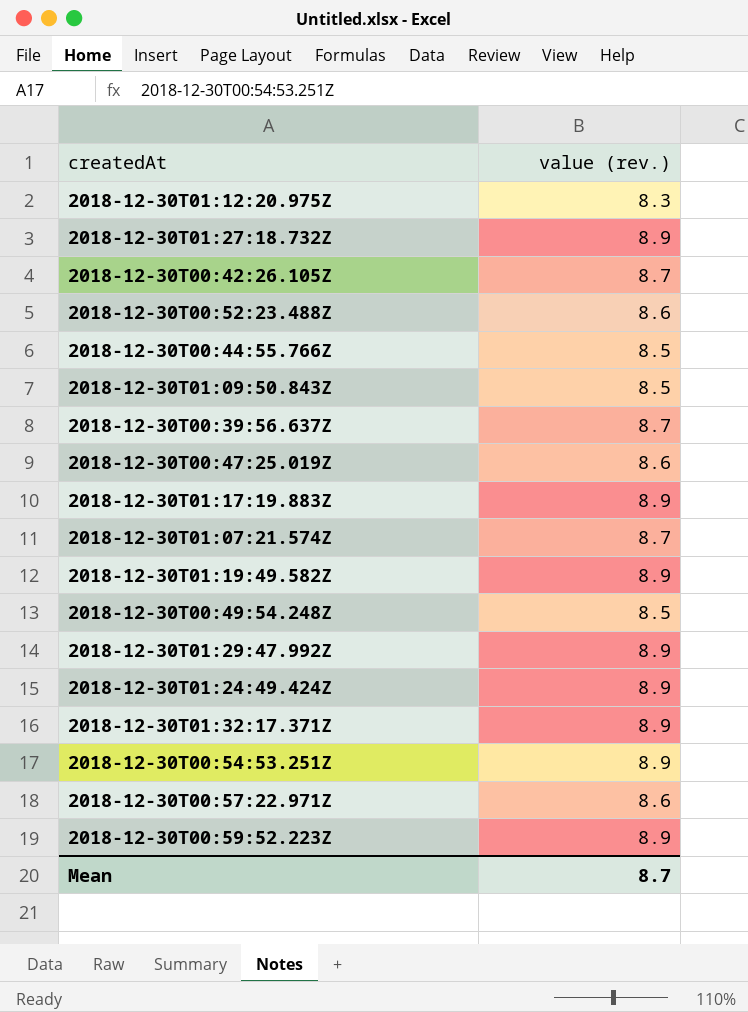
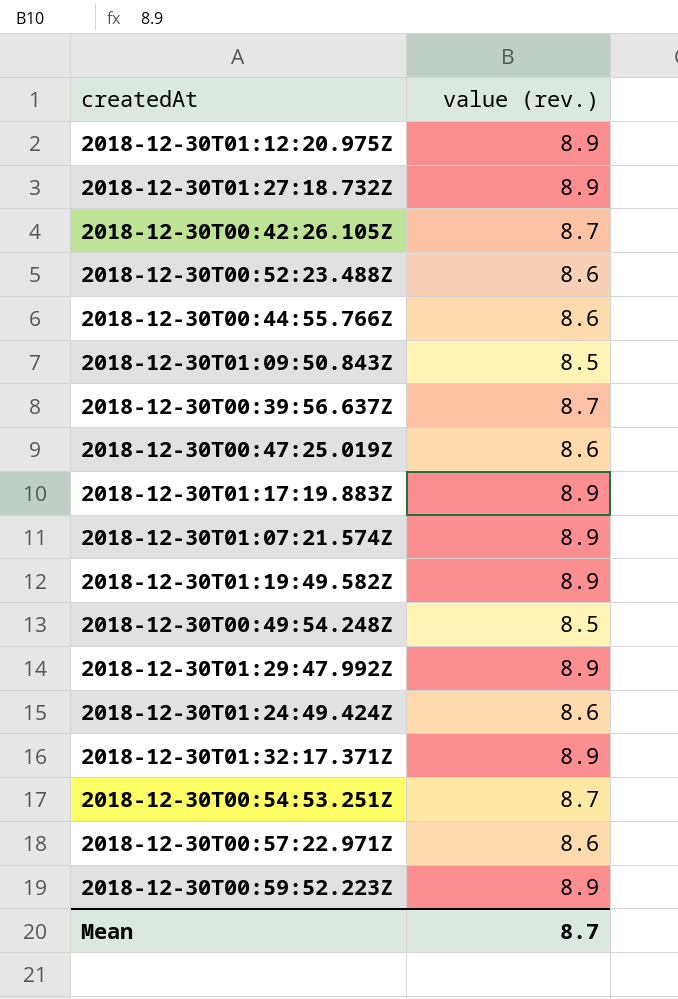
2018-12-30T01:12:20.975Z | value (rev.): 8.3 -> 8.9
2018-12-30T00:44:55.766Z | value (rev.): 8.5 -> 8.6
2018-12-30T01:07:21.574Z | value (rev.): 8.7 -> 8.9
2018-12-30T01:24:49.424Z | value (rev.): 8.9 -> 8.6
2018-12-30T00:54:53.251Z | value (rev.): 8.9 -> 8.7

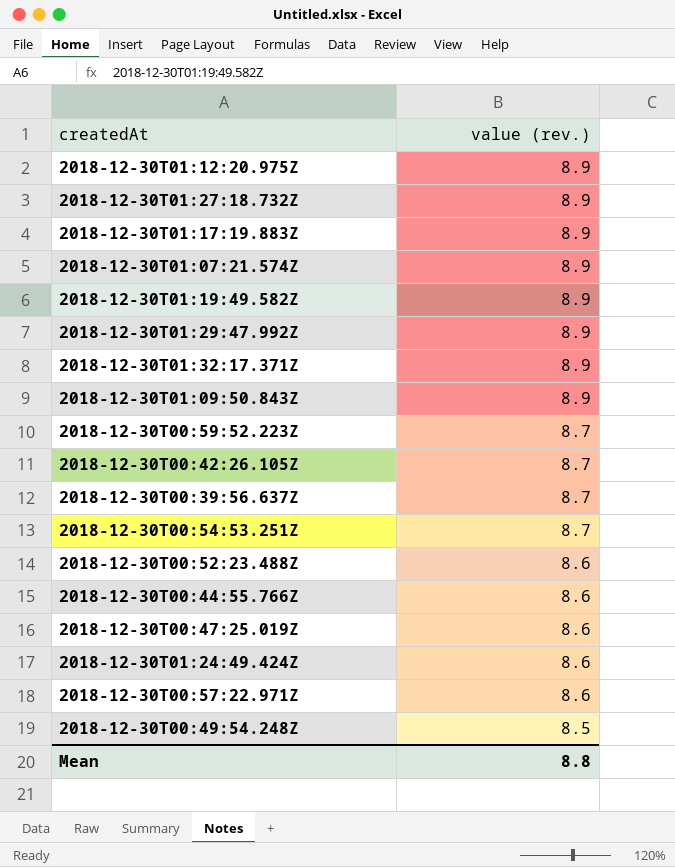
row order: none -> value (rev.) descending
2018-12-30T01:09:50.843Z | value (rev.): 8.5 -> 8.9
2018-12-30T00:59:52.223Z | value (rev.): 8.9 -> 8.7
Mean | value (rev.): 8.7 -> 8.8

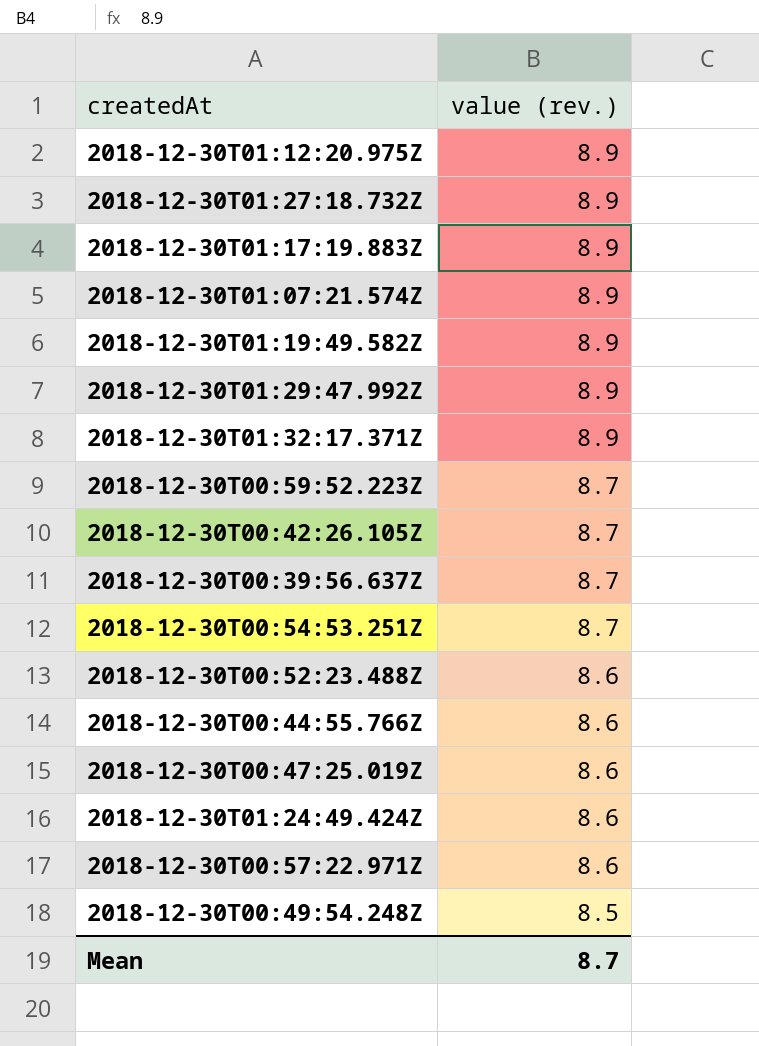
row 2018-12-30T01:09:50.843Z: 8.9 -> none
Mean | value (rev.): 8.8 -> 8.7

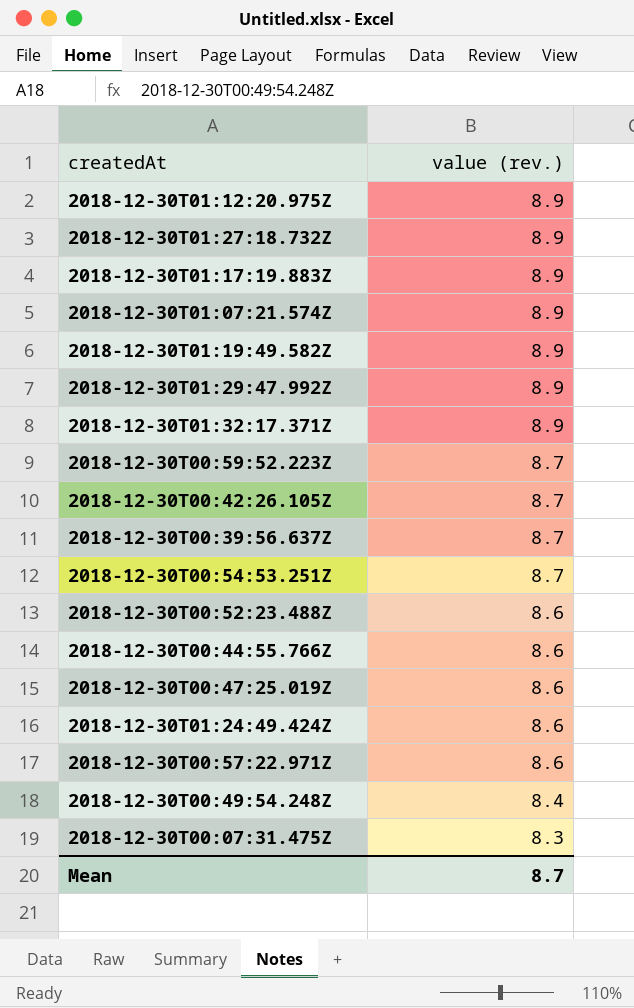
2018-12-30T00:49:54.248Z | value (rev.): 8.5 -> 8.4
row 2018-12-30T00:07:31.475Z: none -> 8.3

